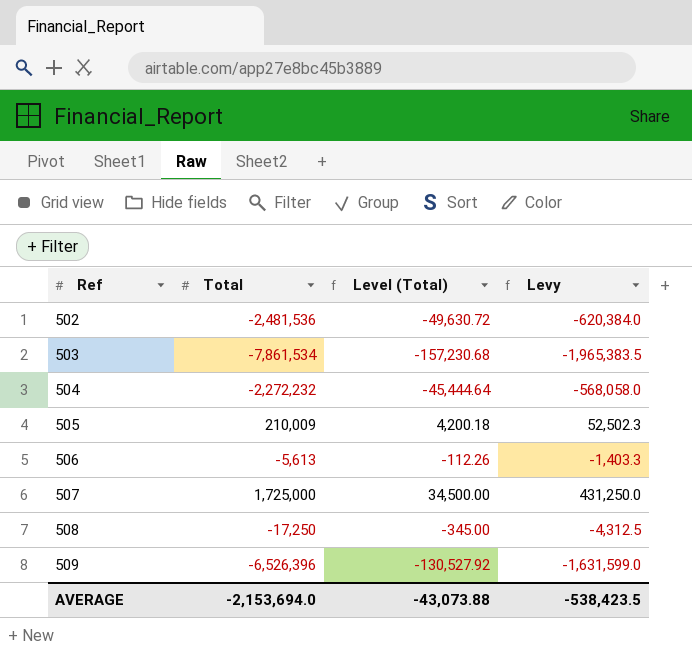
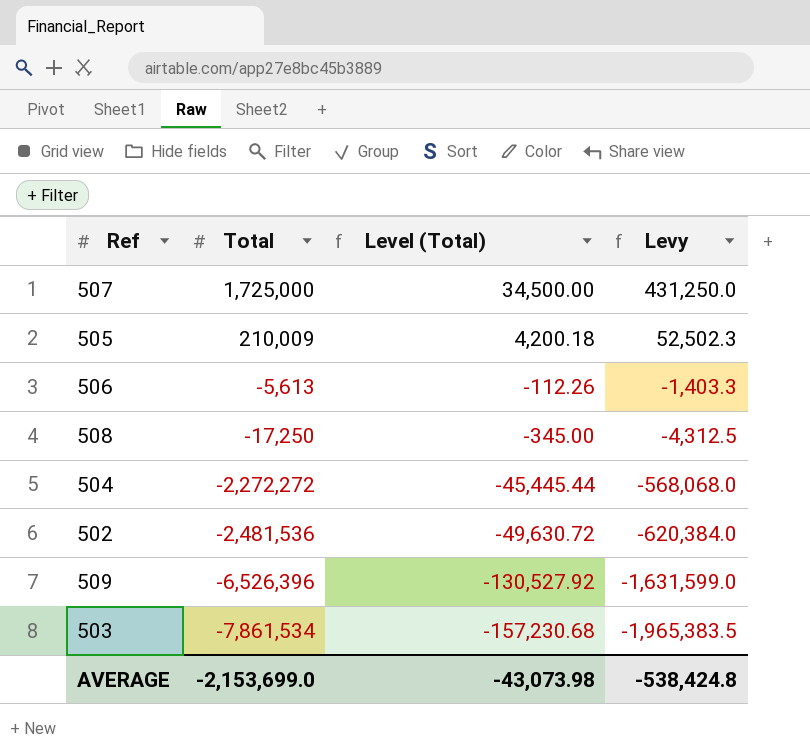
row order: Ref ascending -> Total descending
504 | Total: -2,272,232 -> -2,272,272
504 | Level (Total): -45,444.64 -> -45,445.44
504 | Levy: -568,058.0 -> -568,068.0
AVERAGE | Total: -2,153,694.0 -> -2,153,699.0
AVERAGE | Level (Total): -43,073.88 -> -43,073.98
AVERAGE | Levy: -538,423.5 -> -538,424.8

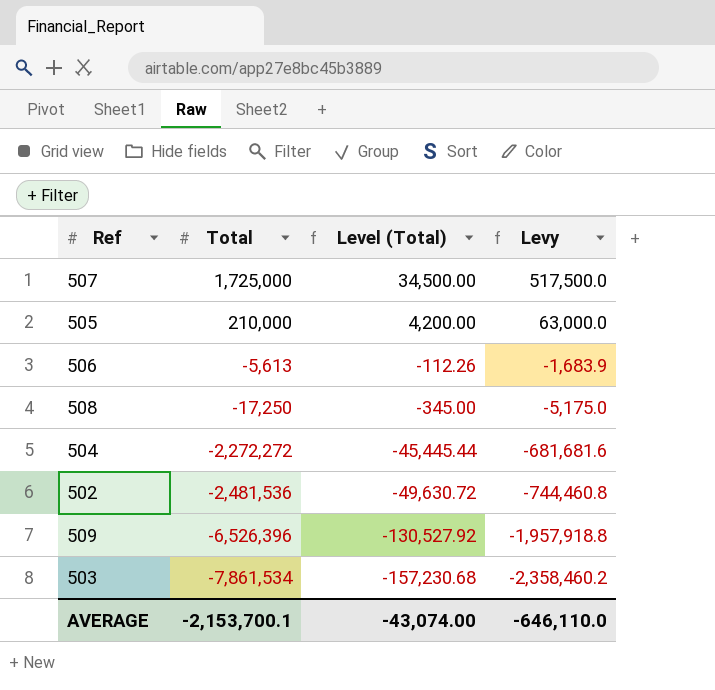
column Levy | formula: [Total] * 0.25 -> [Total] * 0.3
505 | Total: 210,009 -> 210,000
505 | Level (Total): 4,200.18 -> 4,200.00
AVERAGE | Total: -2,153,699.0 -> -2,153,700.1
AVERAGE | Level (Total): -43,073.98 -> -43,074.00
AVERAGE | Levy: -538,424.8 -> -646,110.0

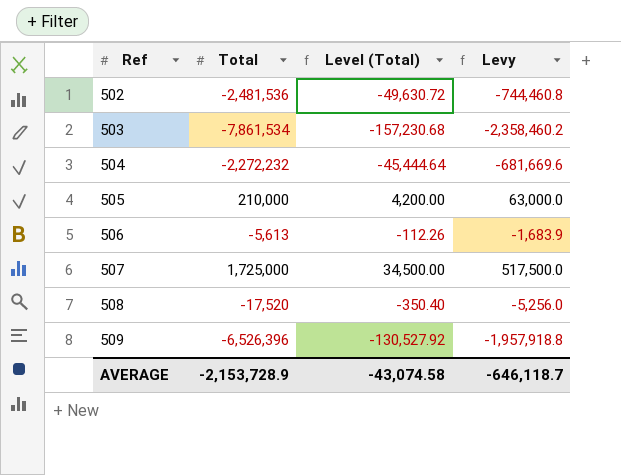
row order: Total descending -> Ref ascending
504 | Total: -2,272,272 -> -2,272,232
504 | Level (Total): -45,445.44 -> -45,444.64
504 | Levy: -681,681.6 -> -681,669.6
508 | Total: -17,250 -> -17,520
508 | Level (Total): -345.00 -> -350.40
508 | Levy: -5,175.0 -> -5,256.0
AVERAGE | Total: -2,153,700.1 -> -2,153,728.9
AVERAGE | Level (Total): -43,074.00 -> -43,074.58
AVERAGE | Levy: -646,110.0 -> -646,118.7

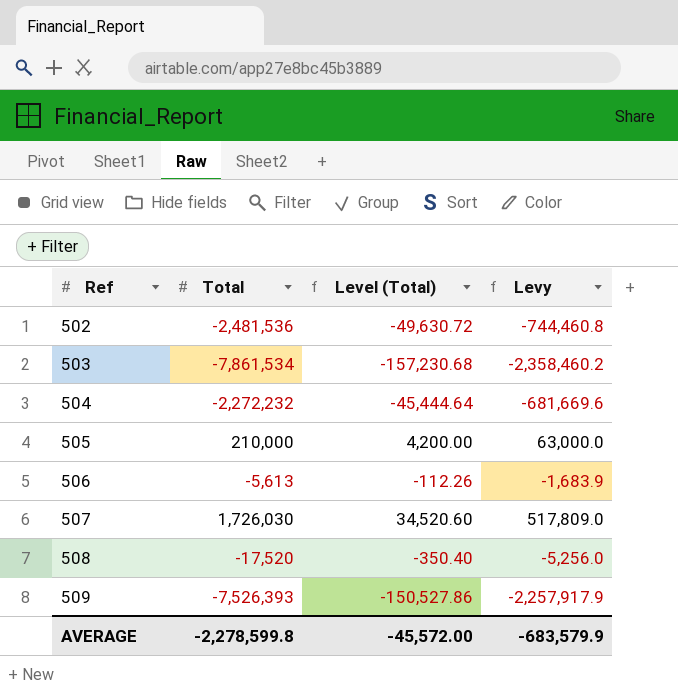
507 | Total: 1,725,000 -> 1,726,030
507 | Level (Total): 34,500.00 -> 34,520.60
507 | Levy: 517,500.0 -> 517,809.0
509 | Total: -6,526,396 -> -7,526,393
509 | Level (Total): -130,527.92 -> -150,527.86
509 | Levy: -1,957,918.8 -> -2,257,917.9
AVERAGE | Total: -2,153,728.9 -> -2,278,599.8
AVERAGE | Level (Total): -43,074.58 -> -45,572.00
AVERAGE | Levy: -646,118.7 -> -683,579.9

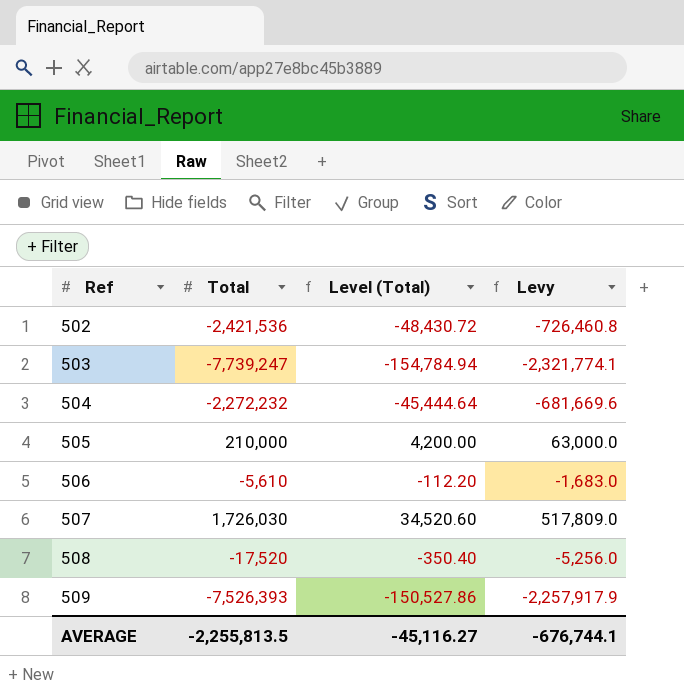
502 | Total: -2,481,536 -> -2,421,536
502 | Level (Total): -49,630.72 -> -48,430.72
502 | Levy: -744,460.8 -> -726,460.8
503 | Total: -7,861,534 -> -7,739,247
503 | Level (Total): -157,230.68 -> -154,784.94
503 | Levy: -2,358,460.2 -> -2,321,774.1
506 | Total: -5,613 -> -5,610
506 | Level (Total): -112.26 -> -112.20
506 | Levy: -1,683.9 -> -1,683.0
AVERAGE | Total: -2,278,599.8 -> -2,255,813.5
AVERAGE | Level (Total): -45,572.00 -> -45,116.27
AVERAGE | Levy: -683,579.9 -> -676,744.1

